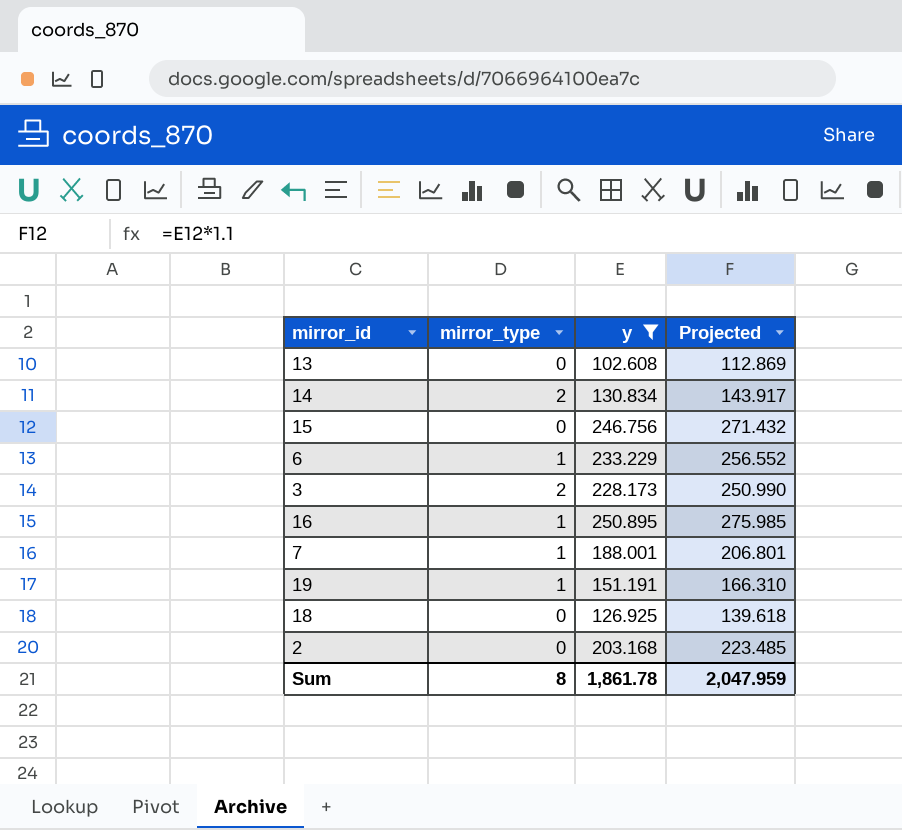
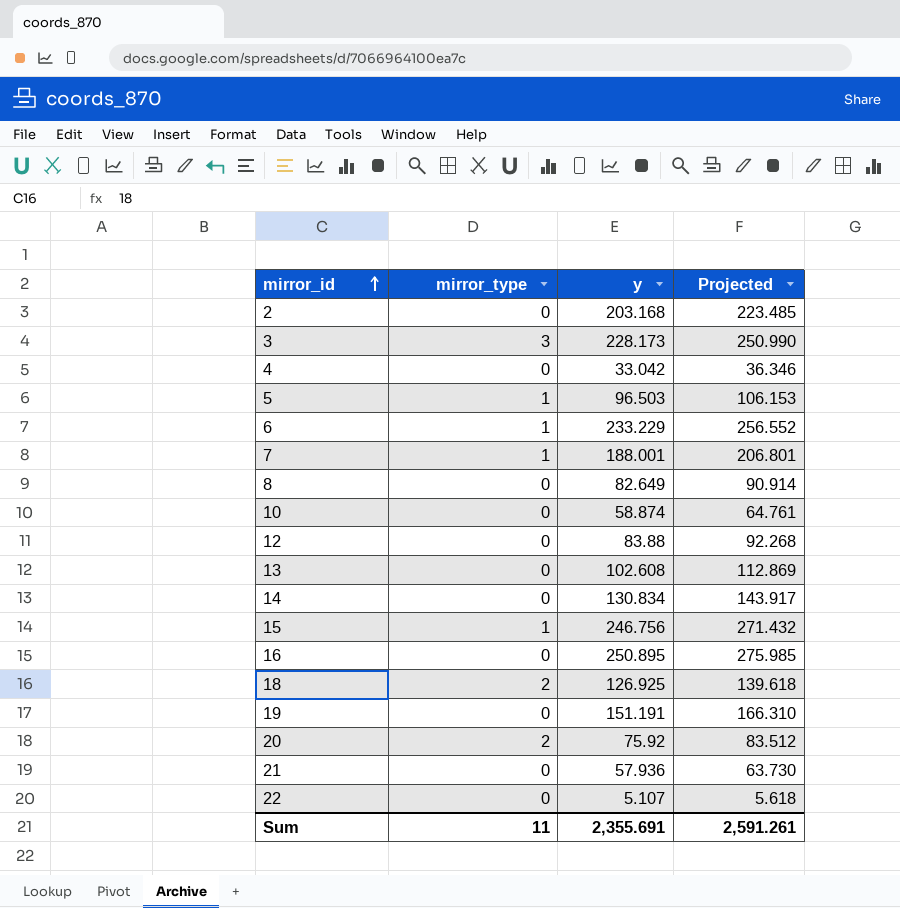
filter: y >= 102.608 -> none
row order: none -> mirror_id ascending
3 | mirror_type: 2 -> 3
14 | mirror_type: 2 -> 0
15 | mirror_type: 0 -> 1
16 | mirror_type: 1 -> 0
18 | mirror_type: 0 -> 2
19 | mirror_type: 1 -> 0
Sum | mirror_type: 8 -> 11
Sum | y: 1,861.78 -> 2,355.691
Sum | Projected: 2,047.959 -> 2,591.261

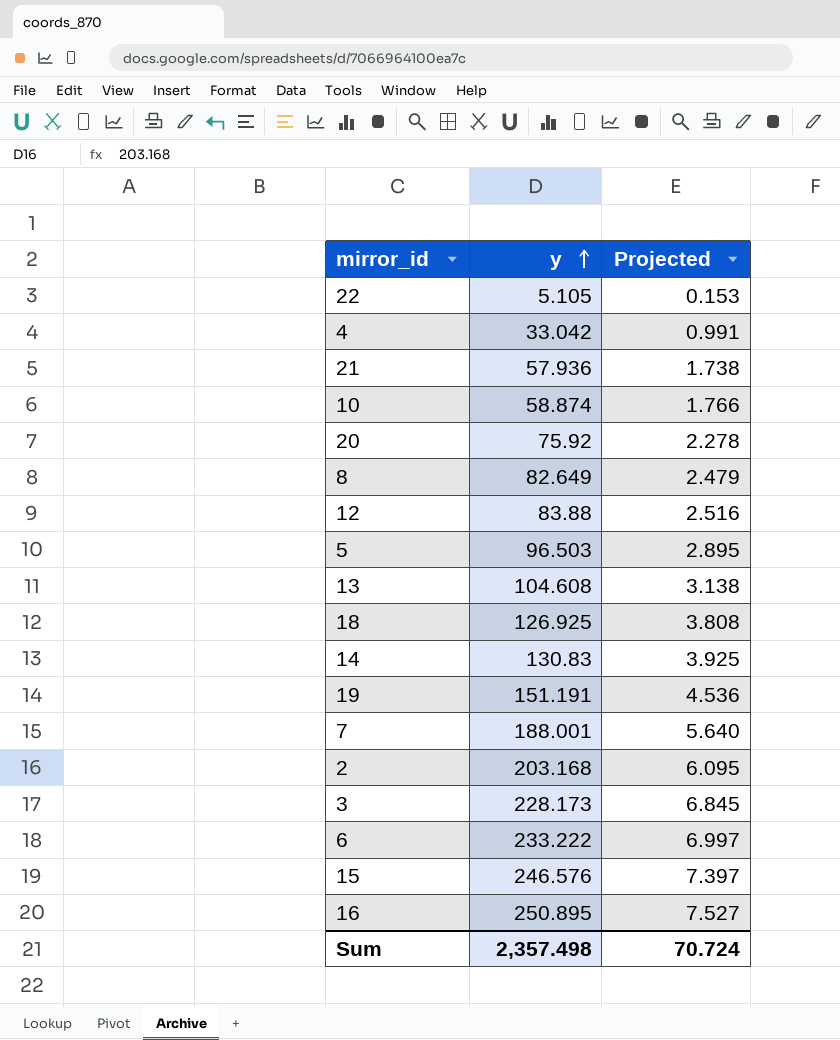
row order: mirror_id ascending -> y ascending
column mirror_type | position: 2 -> none
column Projected | formula: [y] * 1.1 -> [y] * 0.03
22 | y: 5.107 -> 5.105
13 | y: 102.608 -> 104.608
14 | y: 130.834 -> 130.83
6 | y: 233.229 -> 233.222
15 | y: 246.756 -> 246.576
Sum | y: 2,355.691 -> 2,357.498
Sum | Projected: 2,591.261 -> 70.724

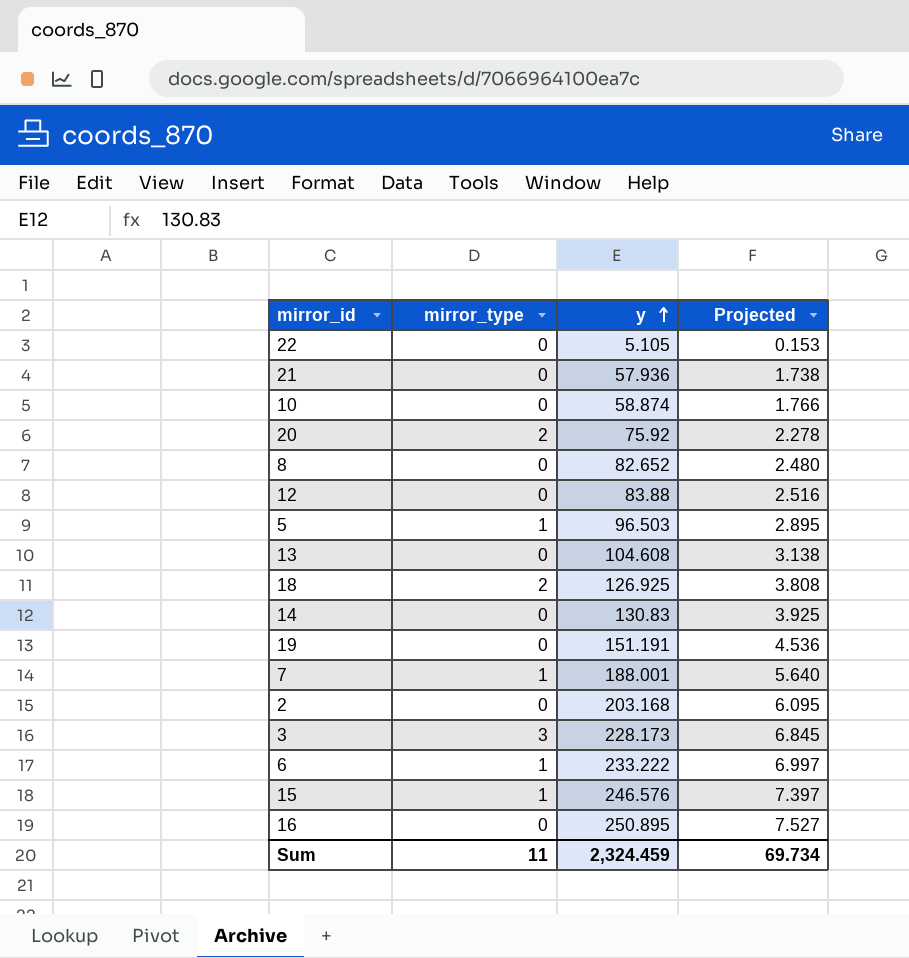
column mirror_type | position: none -> 2
row 4: 33.042 | 0.991 -> none
8 | y: 82.649 -> 82.652
8 | Projected: 2.479 -> 2.480
Sum | y: 2,357.498 -> 2,324.459
Sum | Projected: 70.724 -> 69.734

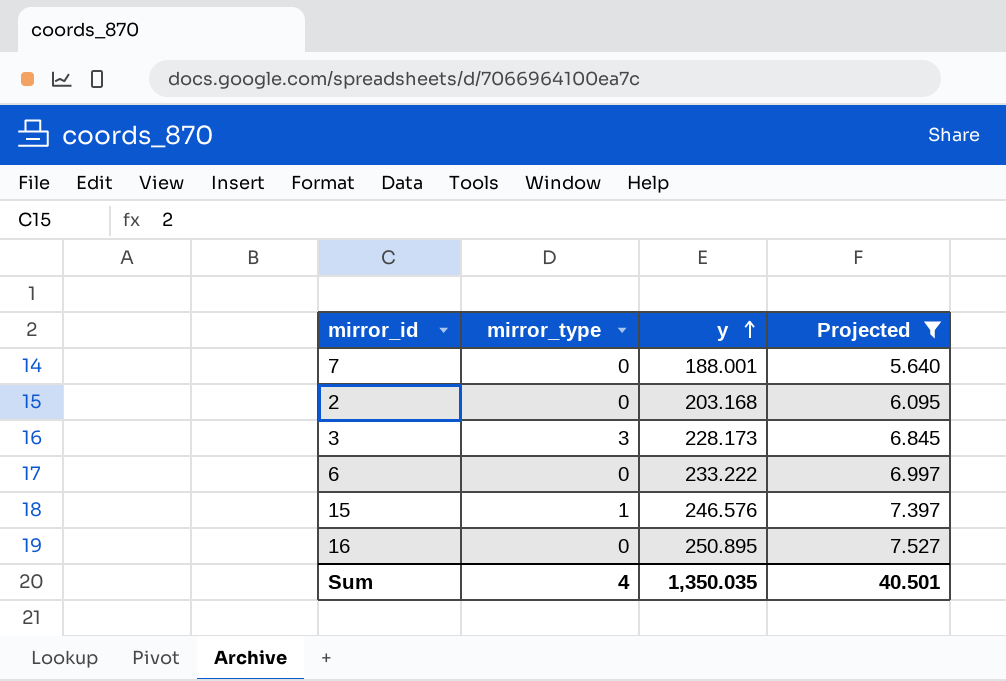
filter: none -> Projected >= 5.640
7 | mirror_type: 1 -> 0
6 | mirror_type: 1 -> 0
Sum | mirror_type: 11 -> 4
Sum | y: 2,324.459 -> 1,350.035
Sum | Projected: 69.734 -> 40.501

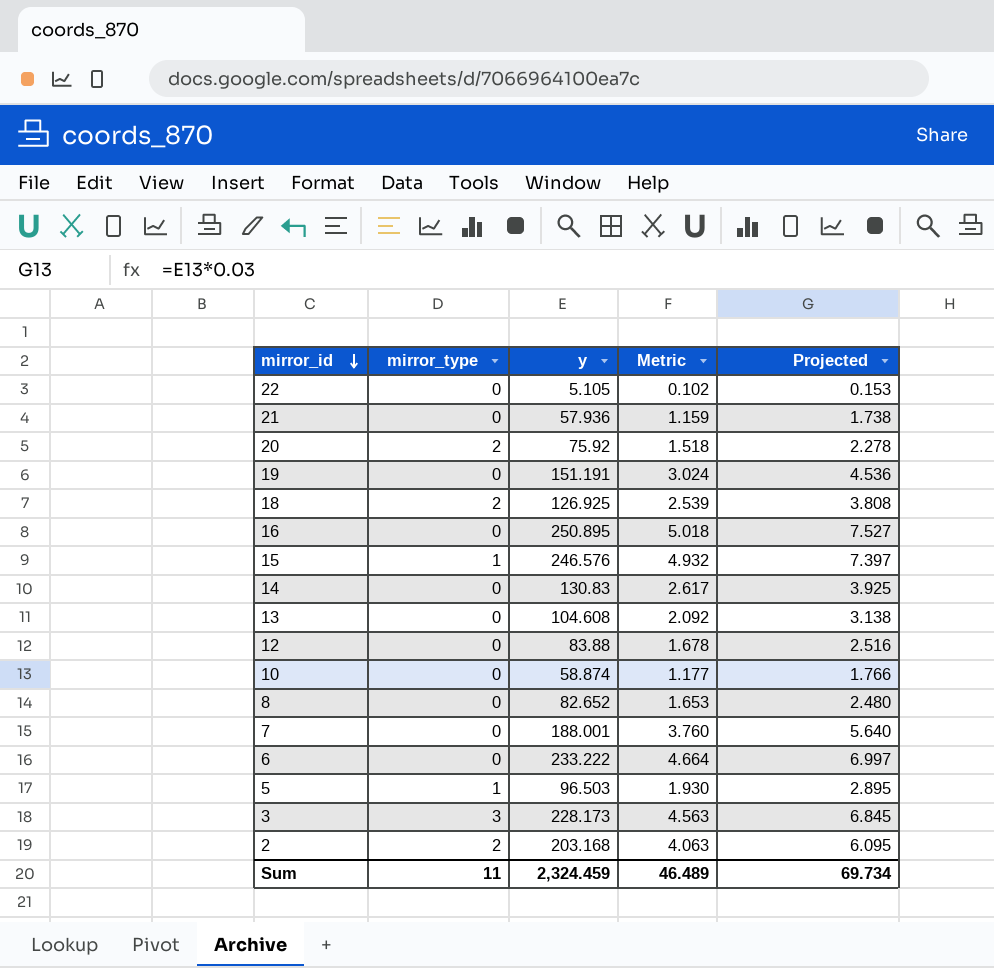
filter: Projected >= 5.640 -> none
row order: y ascending -> mirror_id descending
column Metric | formula: none -> [y] * 0.02
2 | mirror_type: 0 -> 2
Sum | mirror_type: 4 -> 11
Sum | y: 1,350.035 -> 2,324.459
Sum | Projected: 40.501 -> 69.734

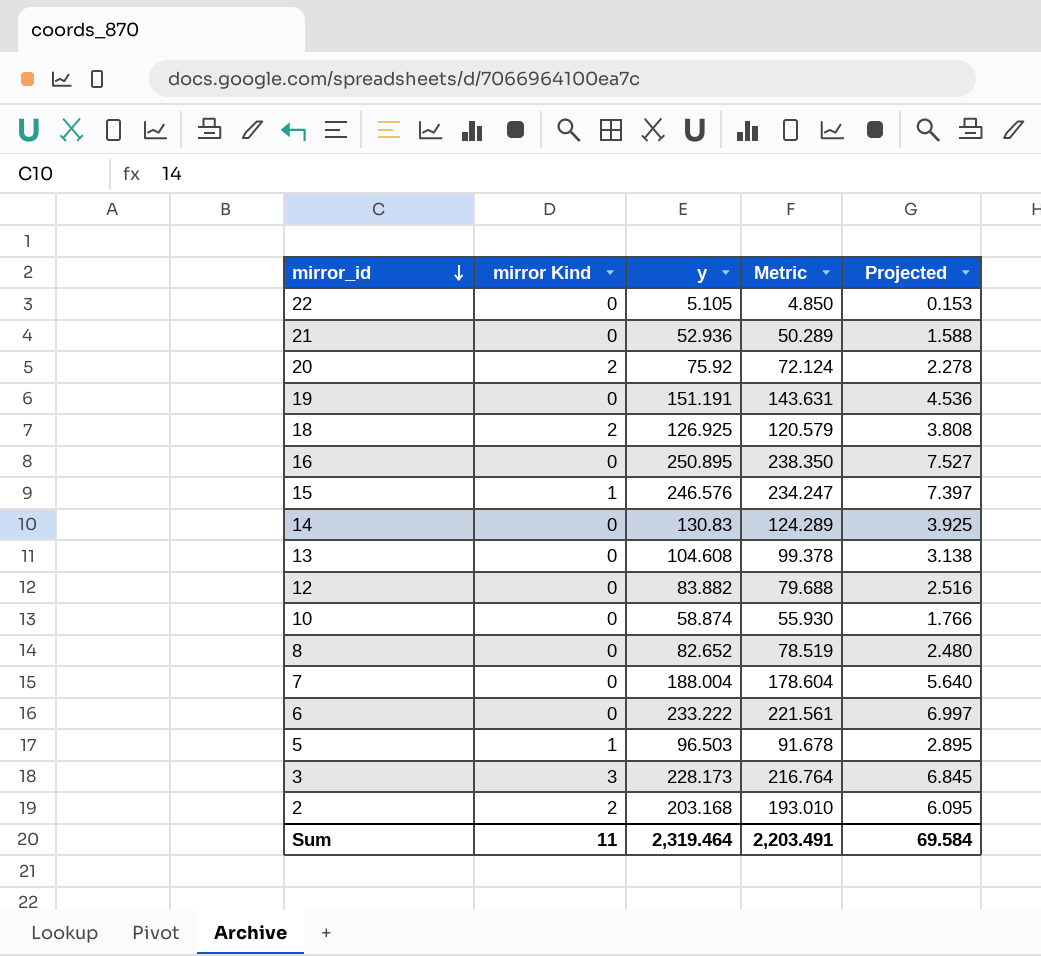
column name: mirror_type -> mirror Kind
column Metric | formula: [y] * 0.02 -> [y] * 0.95
21 | y: 57.936 -> 52.936
21 | Projected: 1.738 -> 1.588
12 | y: 83.88 -> 83.882
7 | y: 188.001 -> 188.004
Sum | y: 2,324.459 -> 2,319.464
Sum | Metric: 46.489 -> 2,203.491
Sum | Projected: 69.734 -> 69.584

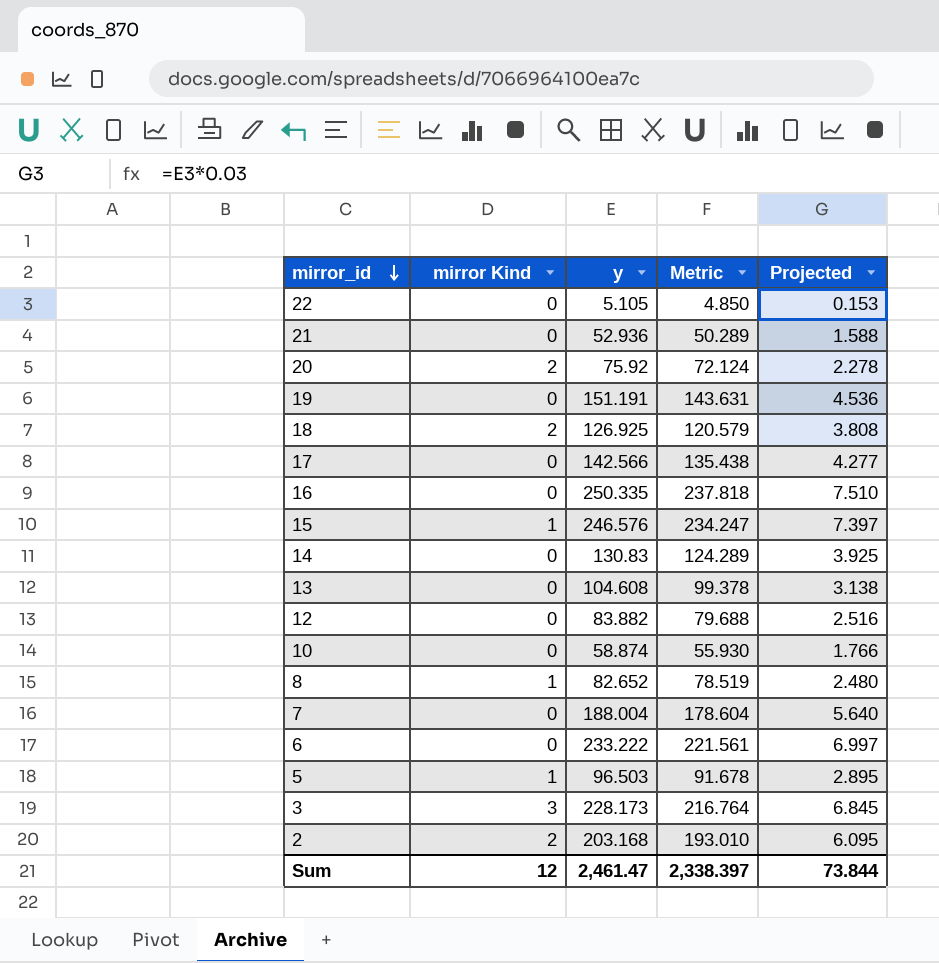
row 17: none -> 0 | 142.566 | 135.438 | 4.277
16 | y: 250.895 -> 250.335
16 | Metric: 238.350 -> 237.818
16 | Projected: 7.527 -> 7.510
8 | mirror Kind: 0 -> 1
Sum | mirror Kind: 11 -> 12
Sum | y: 2,319.464 -> 2,461.47
Sum | Metric: 2,203.491 -> 2,338.397
Sum | Projected: 69.584 -> 73.844

